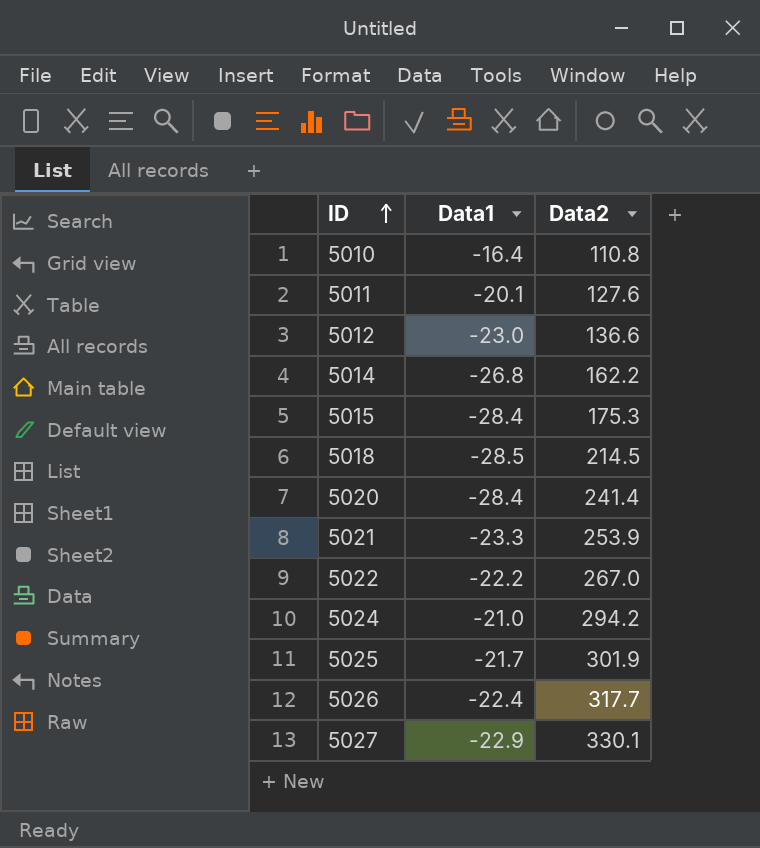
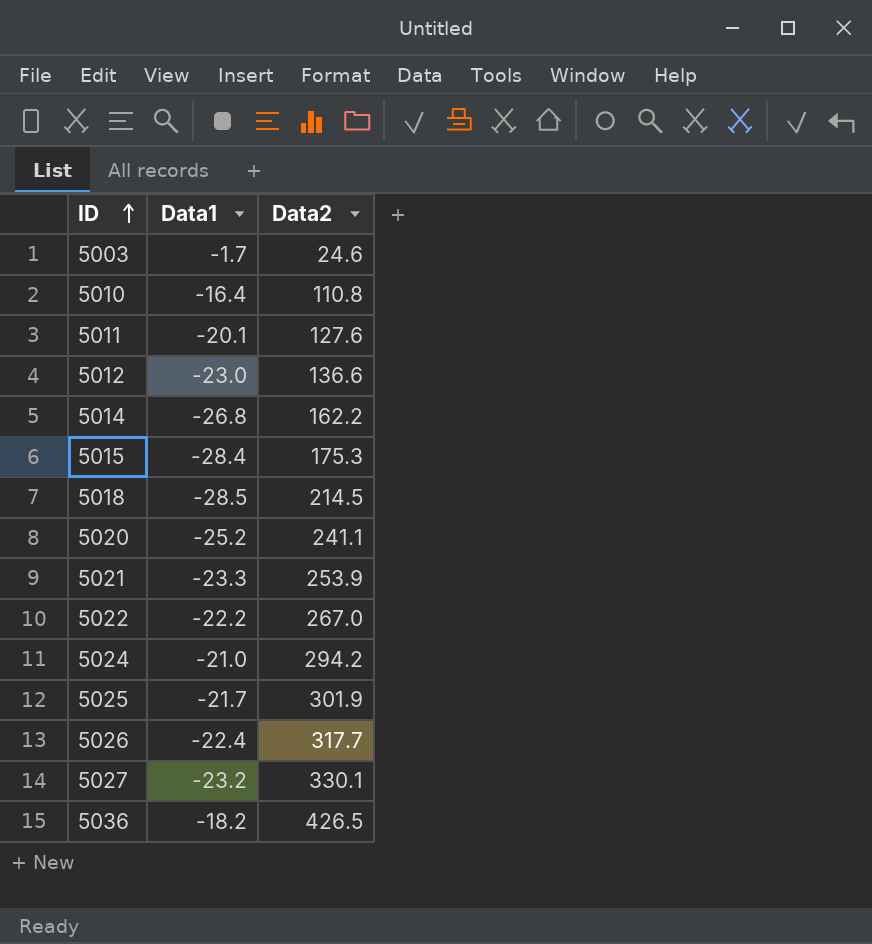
row 5003: none -> -1.7 | 24.6
5020 | Data1: -28.4 -> -25.2
5020 | Data2: 241.4 -> 241.1
5027 | Data1: -22.9 -> -23.2
row 5036: none -> -18.2 | 426.5

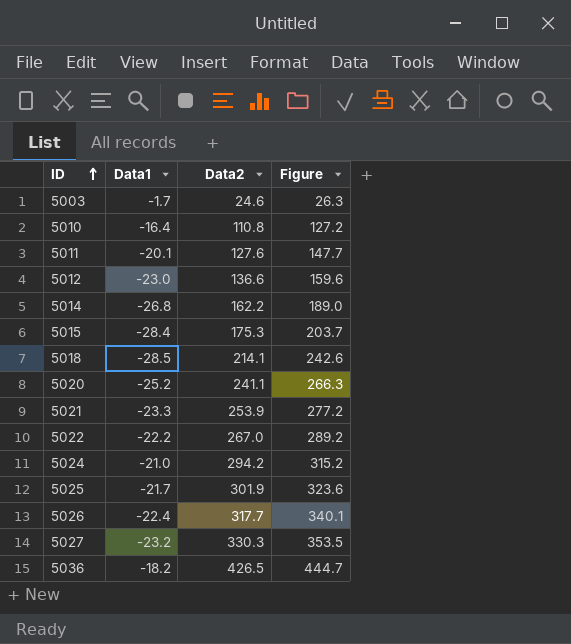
column Figure | formula: none -> [Data2] - [Data1]
5018 | Data2: 214.5 -> 214.1
5027 | Data2: 330.1 -> 330.3

